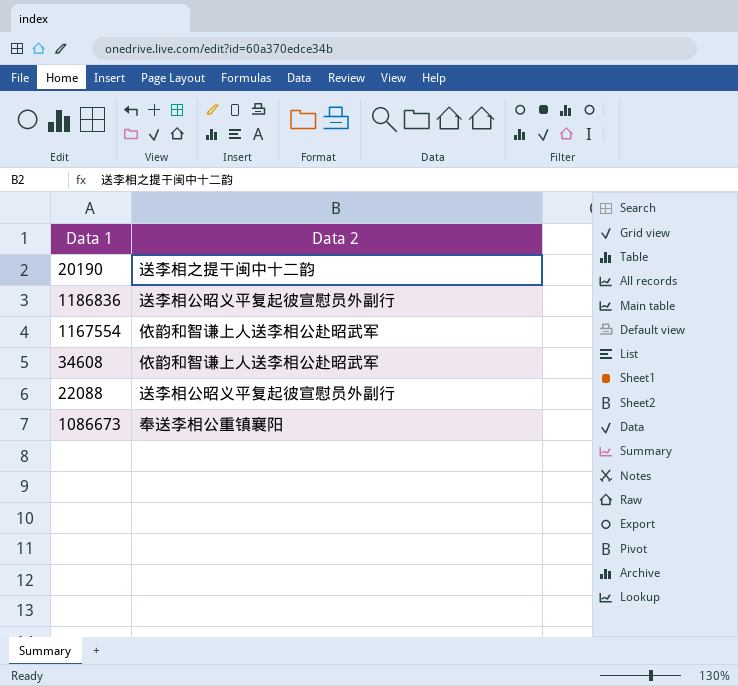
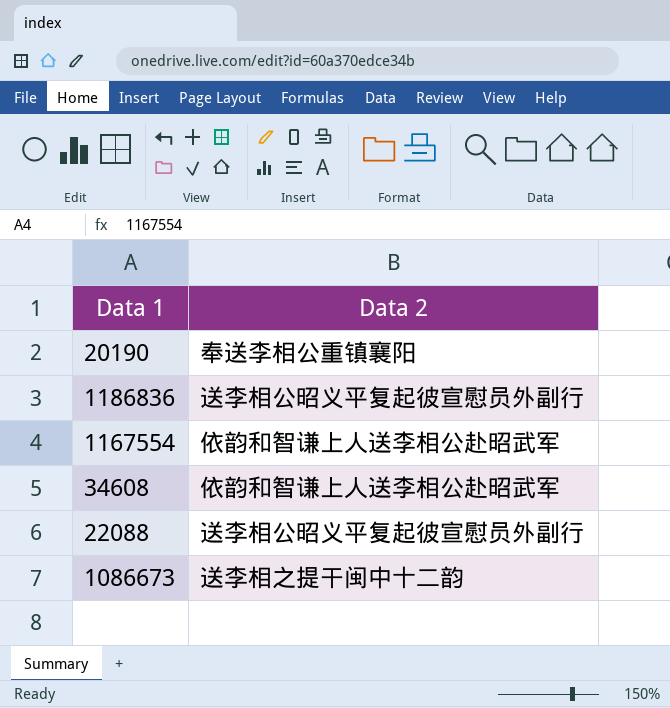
20190 | Data 2: 送李相之提干闽中十二韵 -> 奉送李相公重镇襄阳
1086673 | Data 2: 奉送李相公重镇襄阳 -> 送李相之提干闽中十二韵

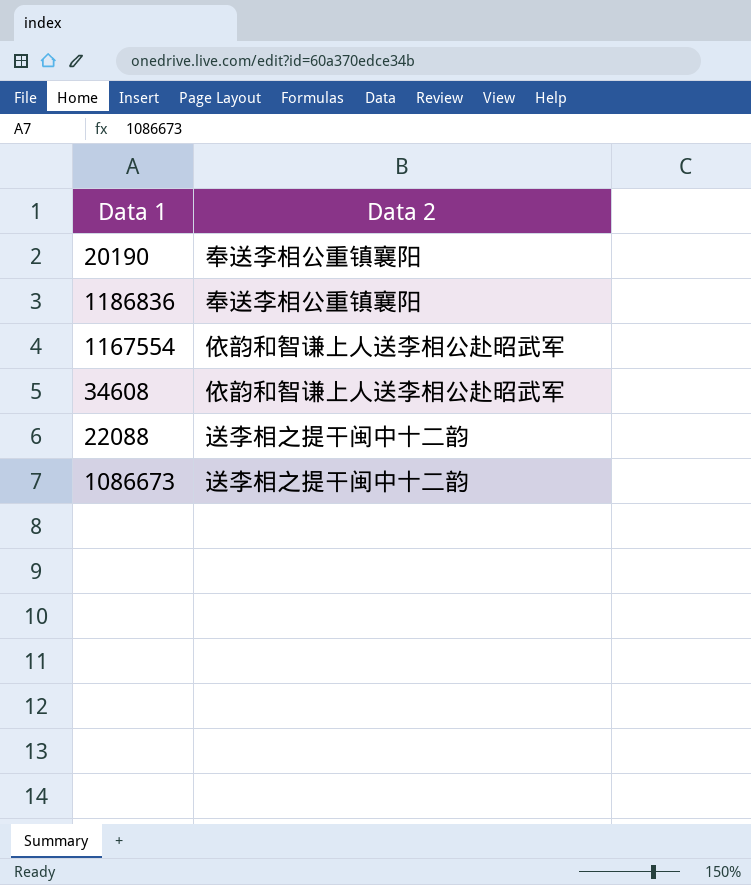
1186836 | Data 2: 送李相公昭义平复起彼宣慰员外副行 -> 奉送李相公重镇襄阳
22088 | Data 2: 送李相公昭义平复起彼宣慰员外副行 -> 送李相之提干闽中十二韵

